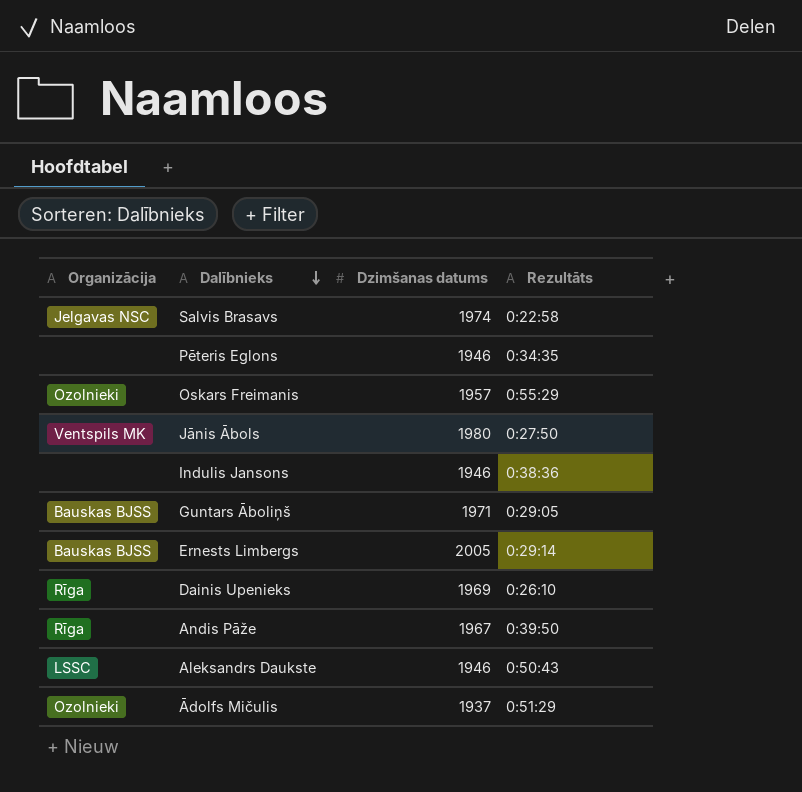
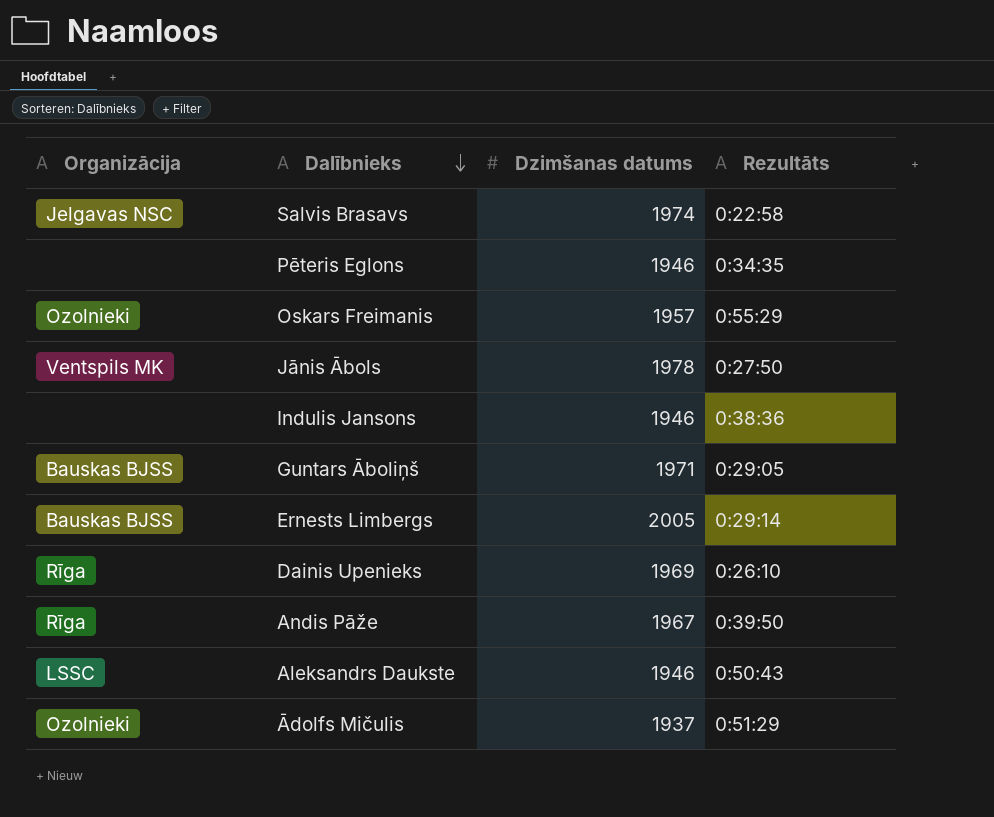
Jānis Ābols | Dzimšanas datums: 1980 -> 1978

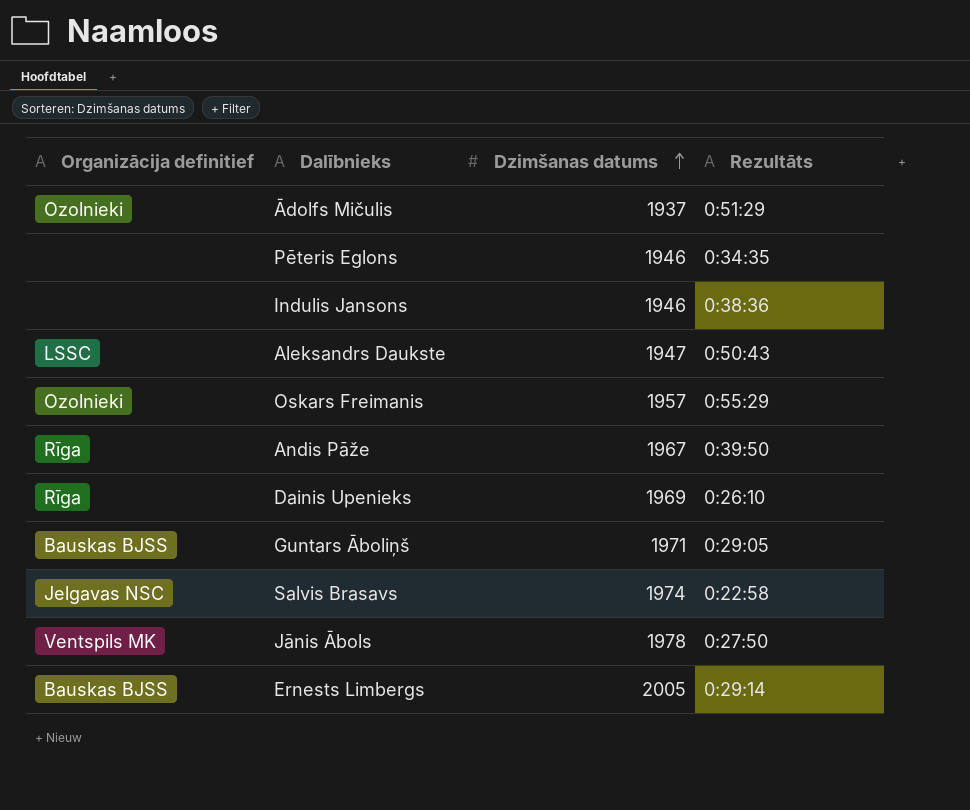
row order: Dalībnieks descending -> Dzimšanas datums ascending
column name: Organizācija -> Organizācija definitief
Aleksandrs Daukste | Dzimšanas datums: 1946 -> 1947

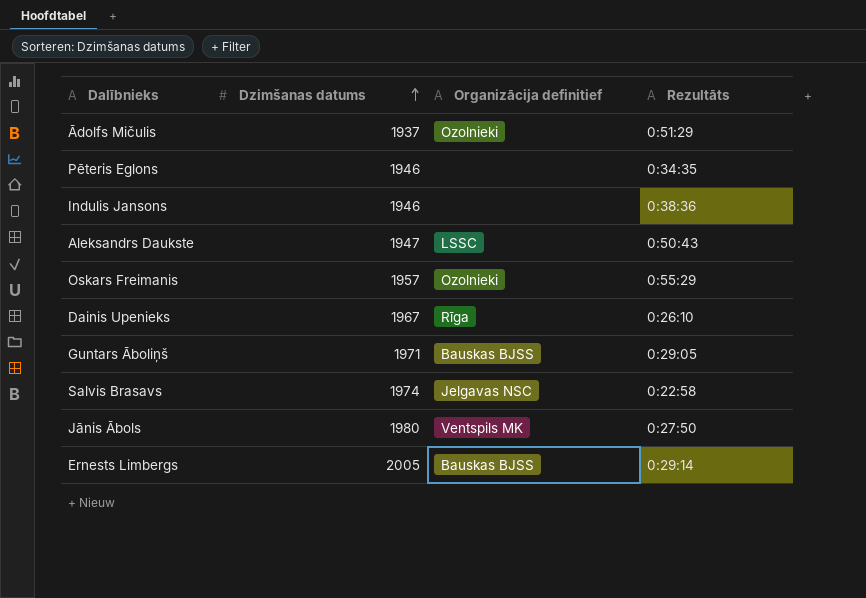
column Organizācija definitief | position: 1 -> 3
row Andis Pāže: Rīga | 1967 | 0:39:50 -> none
Dainis Upenieks | Dzimšanas datums: 1969 -> 1967
Jānis Ābols | Dzimšanas datums: 1978 -> 1980

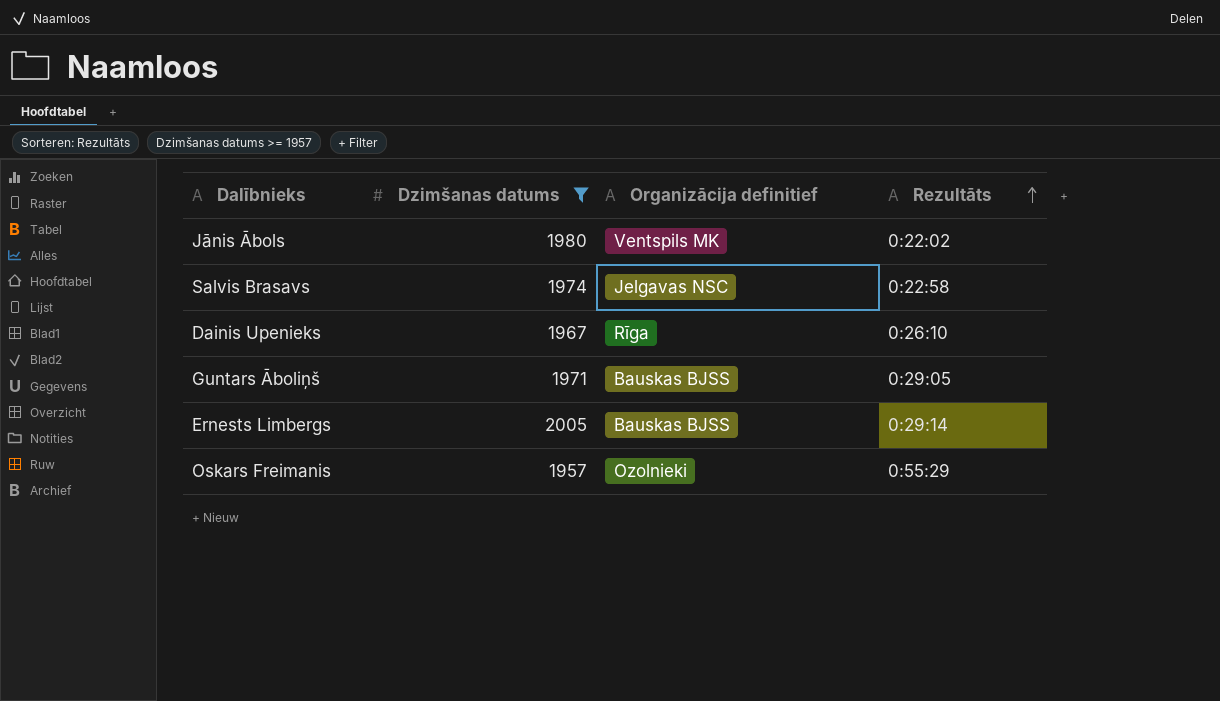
filter: none -> Dzimšanas datums >= 1957
row order: Dzimšanas datums ascending -> Rezultāts ascending
Jānis Ābols | Rezultāts: 0:27:50 -> 0:22:02

